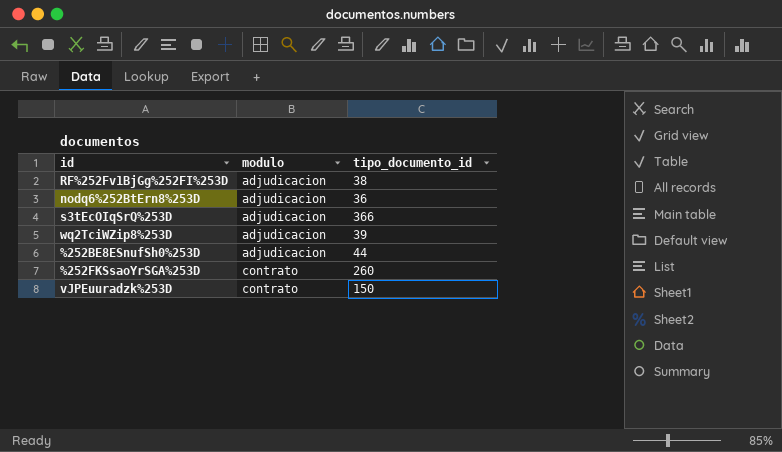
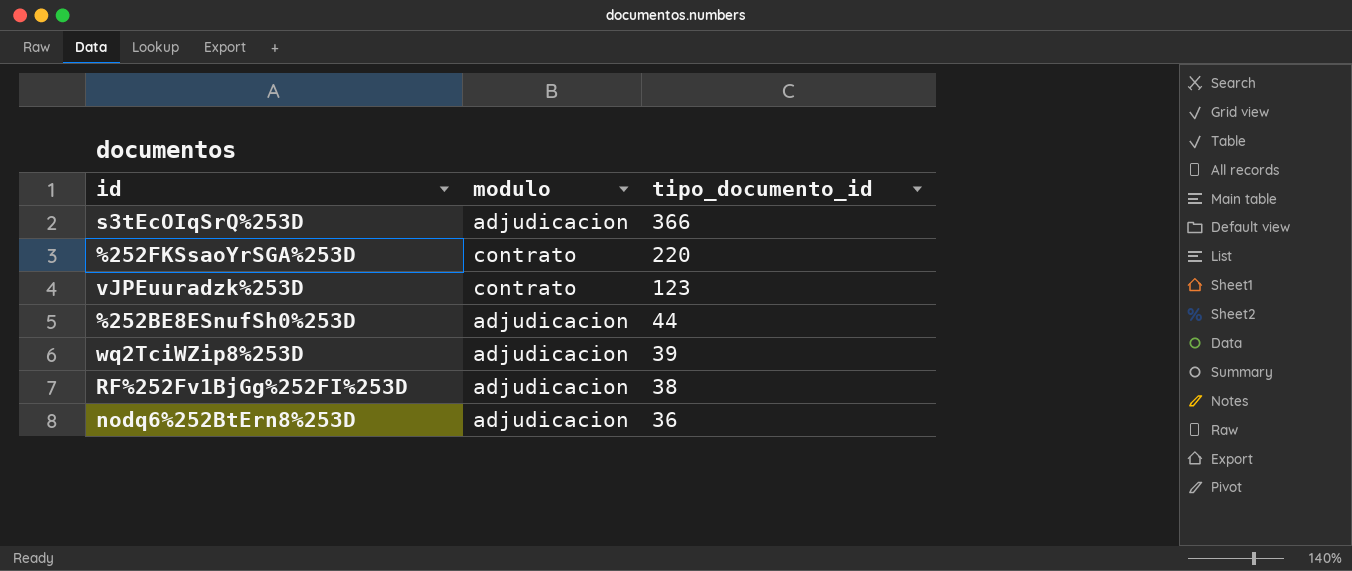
row order: modulo ascending -> tipo_documento_id descending
%252FKSsaoYrSGA%253D | tipo_documento_id: 260 -> 220
vJPEuuradzk%253D | tipo_documento_id: 150 -> 123

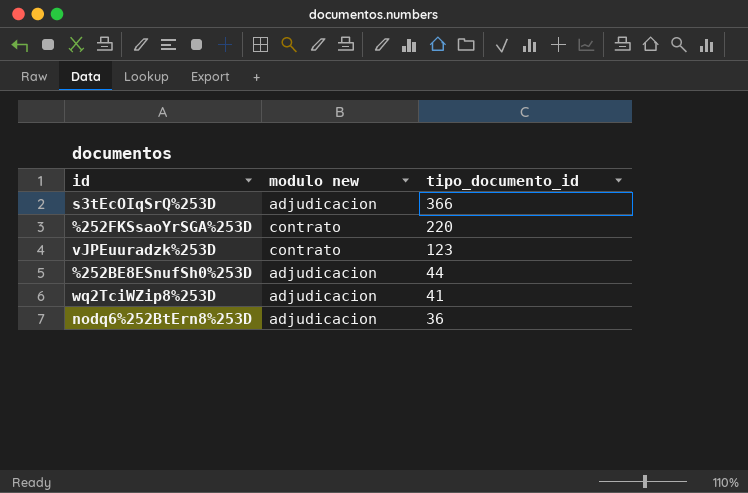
column name: modulo -> modulo new
row RF%252Fv1BjGg%252FI%253D: adjudicacion | 38 -> none
wq2TciWZip8%253D | tipo_documento_id: 39 -> 41

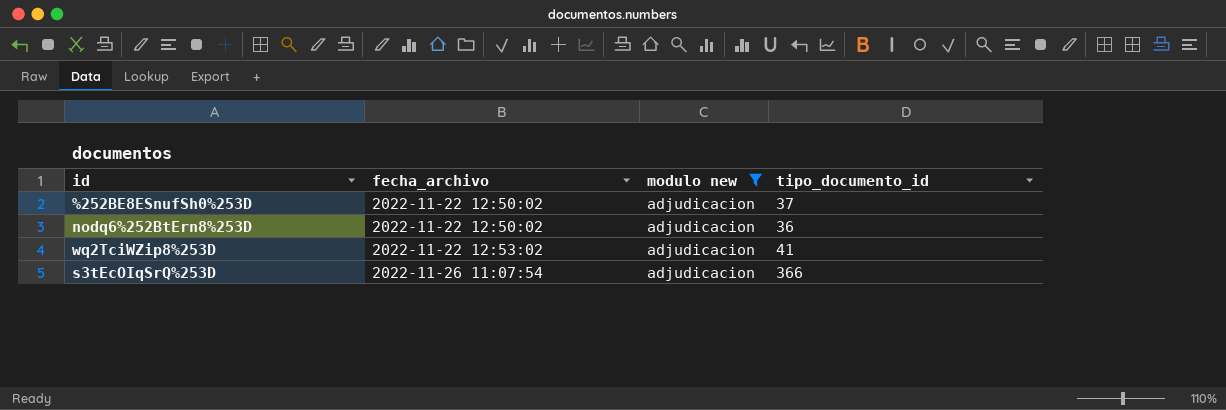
filter: none -> modulo new = adjudicacion
row order: tipo_documento_id descending -> fecha_archivo ascending
column fecha_archivo | position: none -> 2
%252BE8ESnufSh0%253D | tipo_documento_id: 44 -> 37

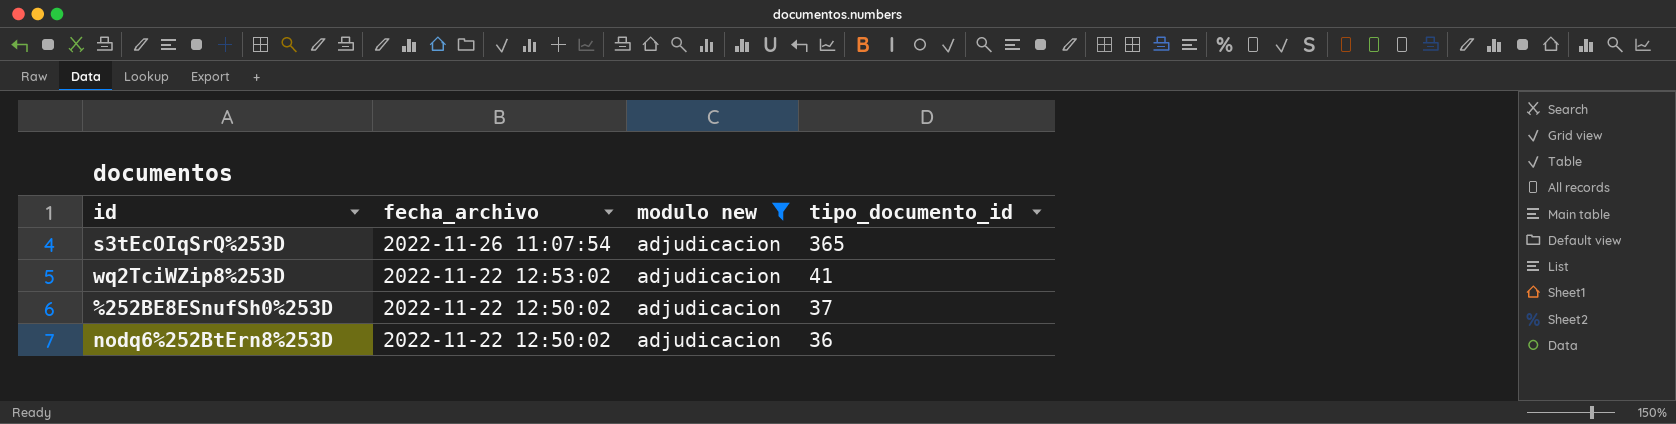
row order: fecha_archivo ascending -> fecha_archivo descending
s3tEcOIqSrQ%253D | tipo_documento_id: 366 -> 365

